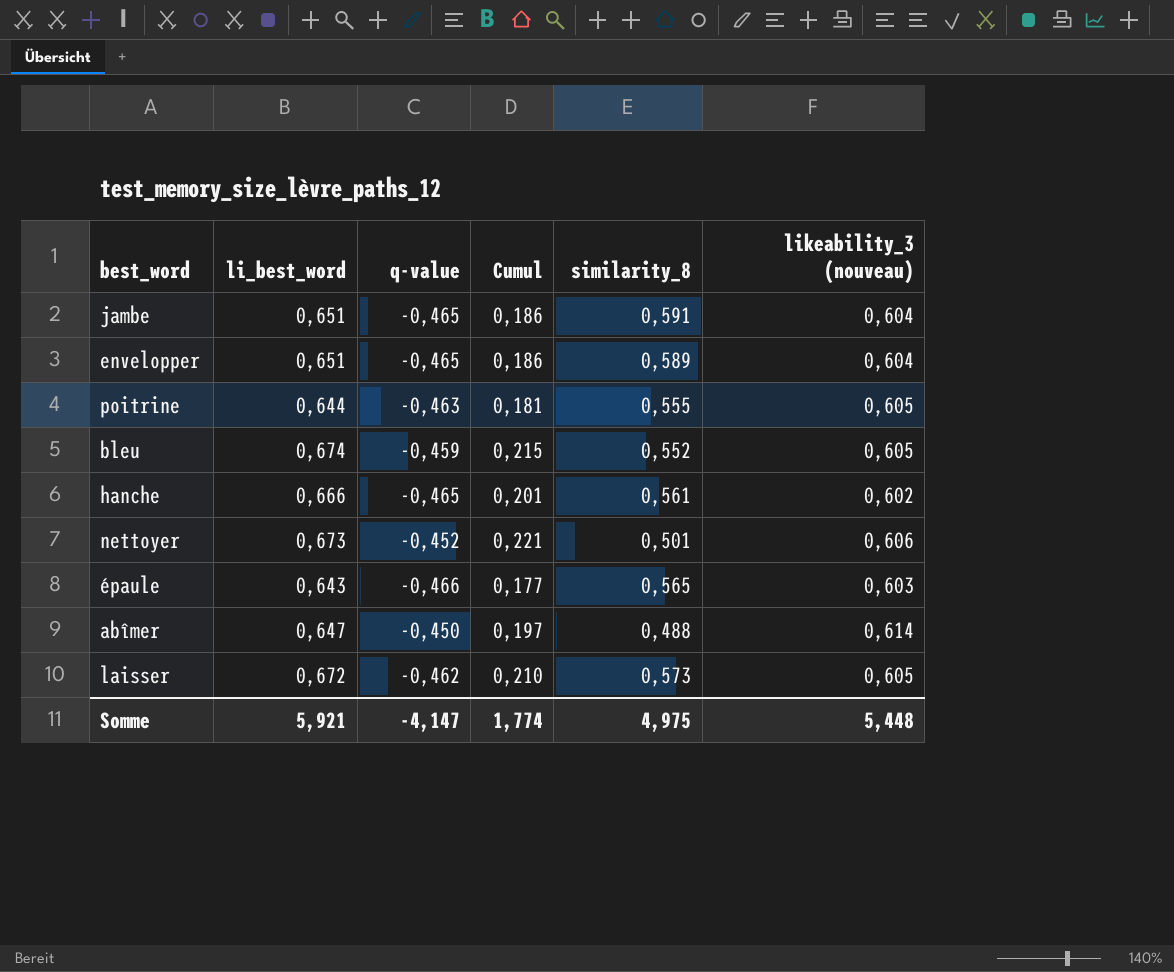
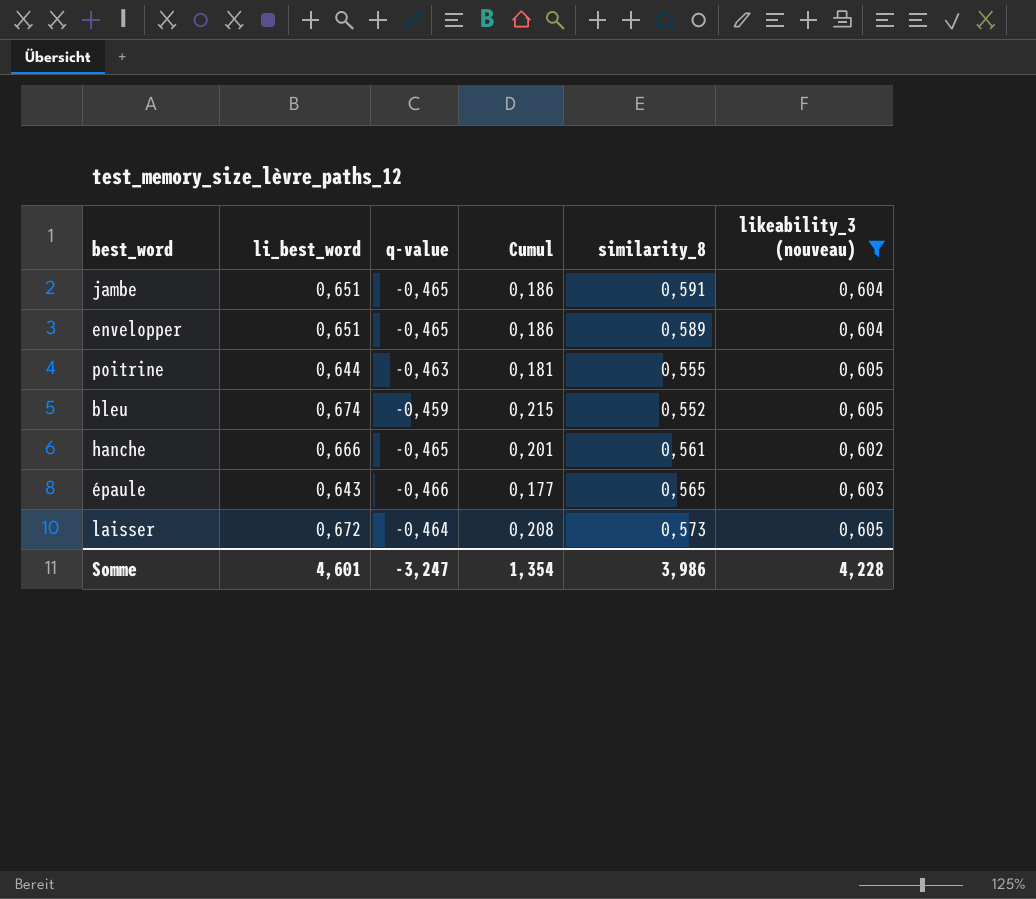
filter: none -> likeability_3 (nouveau) <= 0,605
laisser | q-value: -0,462 -> -0,464
laisser | Cumul: 0,210 -> 0,208
Somme | li_best_word: 5,921 -> 4,601
Somme | q-value: -4,147 -> -3,247
Somme | Cumul: 1,774 -> 1,354
Somme | similarity_8: 4,975 -> 3,986
Somme | likeability_3 (nouveau): 5,448 -> 4,228

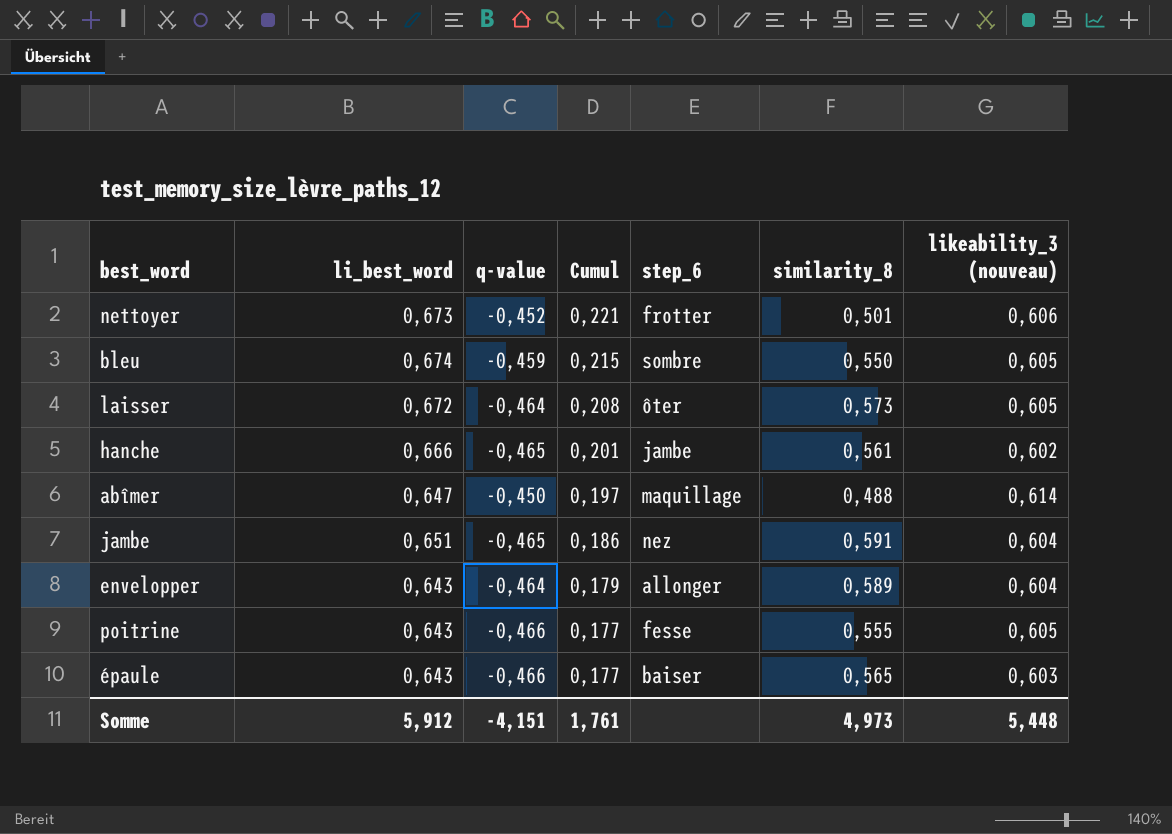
filter: likeability_3 (nouveau) <= 0,605 -> none
row order: none -> Cumul descending
column step_6 | position: none -> 5
bleu | similarity_8: 0,552 -> 0,550
envelopper | li_best_word: 0,651 -> 0,643
envelopper | q-value: -0,465 -> -0,464
envelopper | Cumul: 0,186 -> 0,179
poitrine | li_best_word: 0,644 -> 0,643
poitrine | q-value: -0,463 -> -0,466
poitrine | Cumul: 0,181 -> 0,177
Somme | li_best_word: 4,601 -> 5,912
Somme | q-value: -3,247 -> -4,151
Somme | Cumul: 1,354 -> 1,761
Somme | similarity_8: 3,986 -> 4,973
Somme | likeability_3 (nouveau): 4,228 -> 5,448

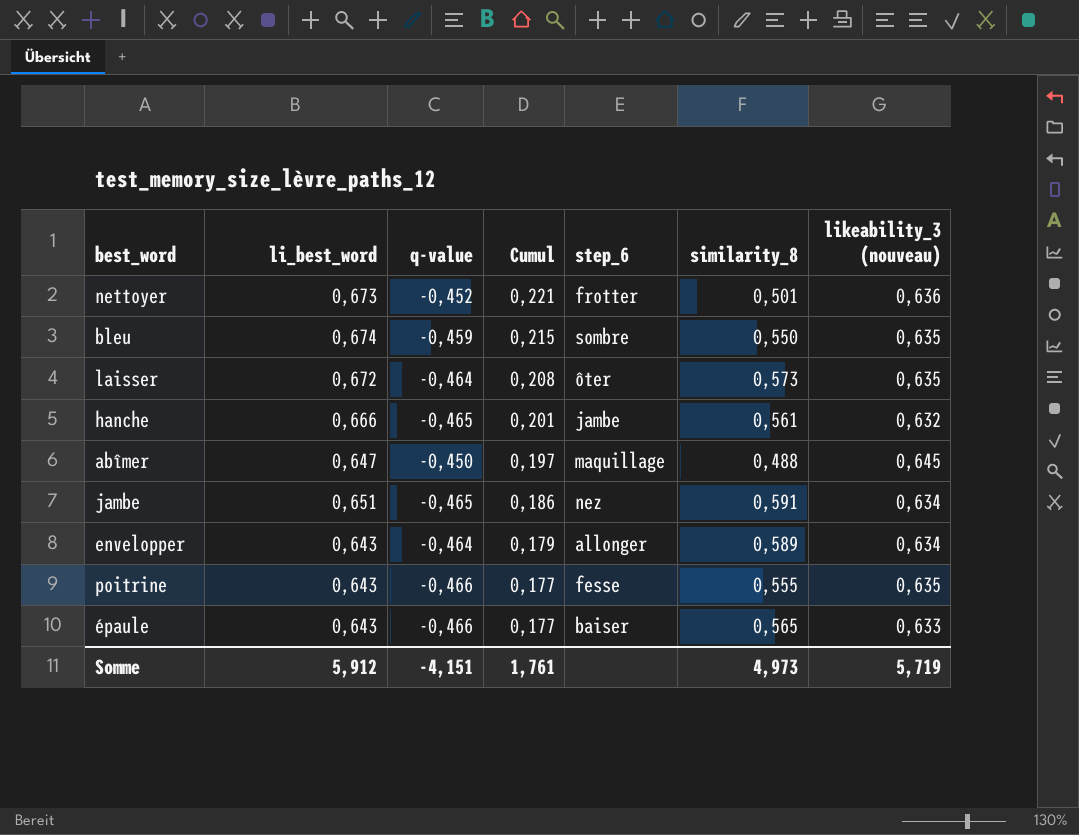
nettoyer | likeability_3 (nouveau): 0,606 -> 0,636
bleu | likeability_3 (nouveau): 0,605 -> 0,635
laisser | likeability_3 (nouveau): 0,605 -> 0,635
hanche | likeability_3 (nouveau): 0,602 -> 0,632
abîmer | likeability_3 (nouveau): 0,614 -> 0,645
jambe | likeability_3 (nouveau): 0,604 -> 0,634
envelopper | likeability_3 (nouveau): 0,604 -> 0,634
poitrine | likeability_3 (nouveau): 0,605 -> 0,635
épaule | likeability_3 (nouveau): 0,603 -> 0,633
Somme | likeability_3 (nouveau): 5,448 -> 5,719

